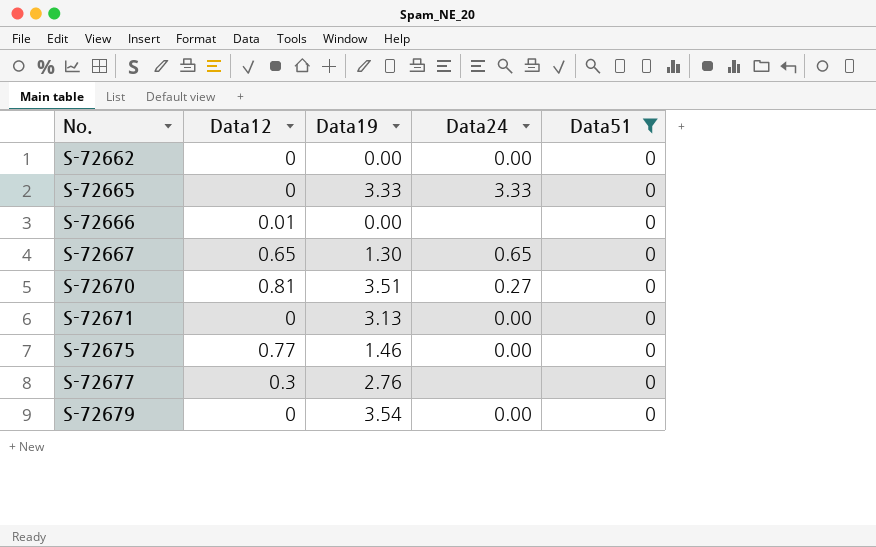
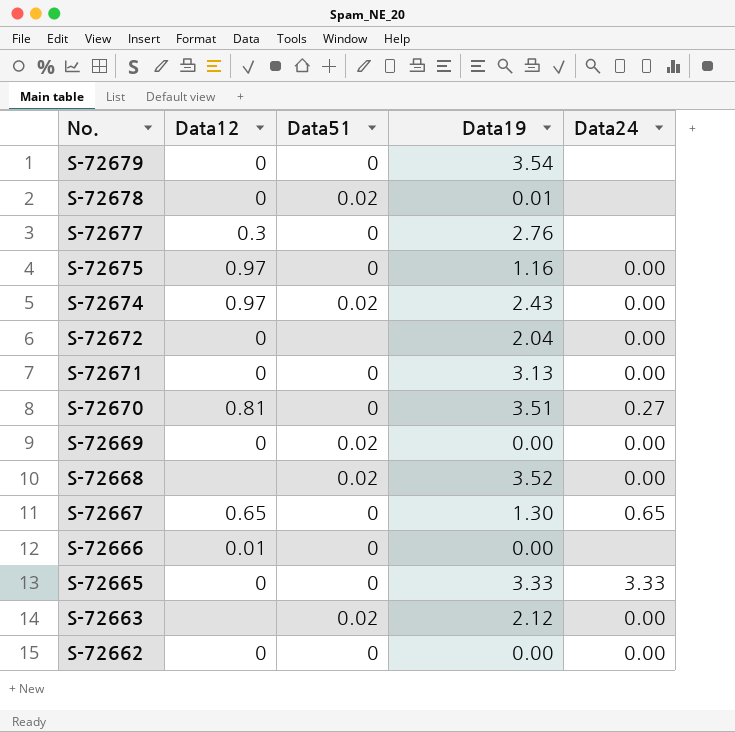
filter: Data51 = 0 -> none
row order: No. ascending -> No. descending
column Data51 | position: 5 -> 3
S-72679 | Data24: 0.00 -> none
S-72675 | Data12: 0.77 -> 0.97
S-72675 | Data19: 1.46 -> 1.16

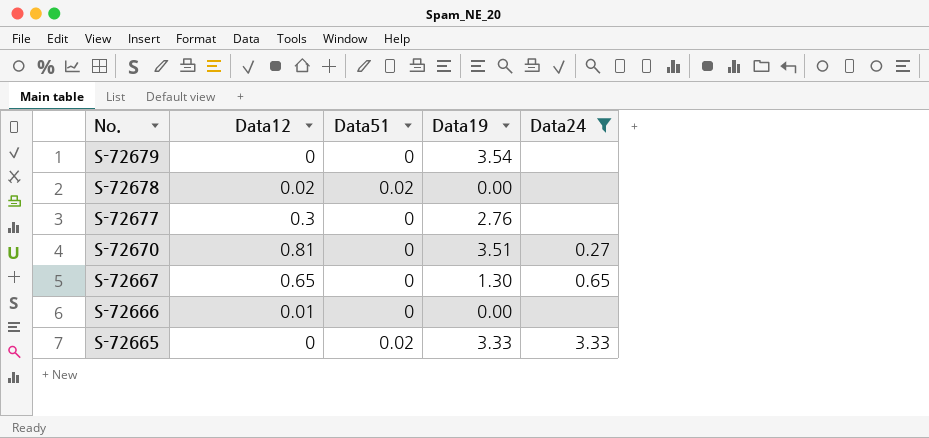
filter: none -> Data24 != 0.00
S-72678 | Data12: 0 -> 0.02
S-72678 | Data19: 0.01 -> 0.00
S-72665 | Data51: 0 -> 0.02

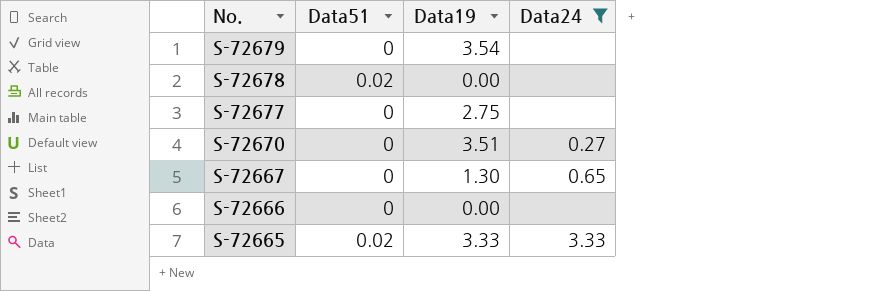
column Data12 | position: 2 -> none
S-72677 | Data19: 2.76 -> 2.75

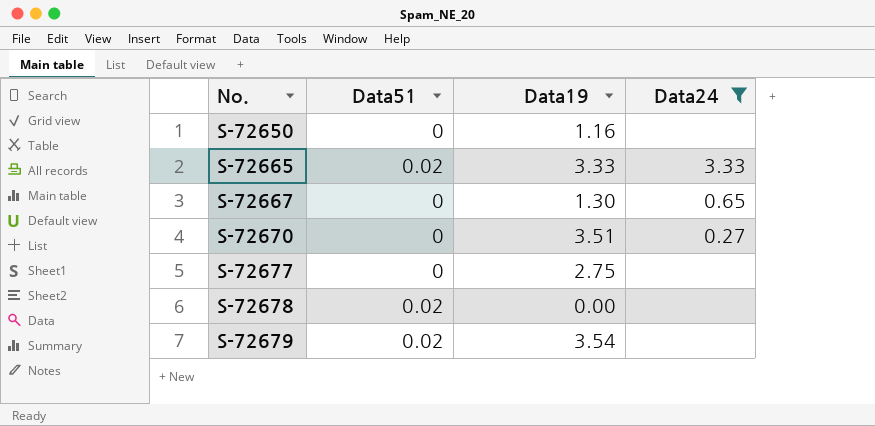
row order: No. descending -> No. ascending
row S-72666: 0 | 0.00 | none -> none
row S-72650: none -> 0 | 1.16 | none
S-72679 | Data51: 0 -> 0.02

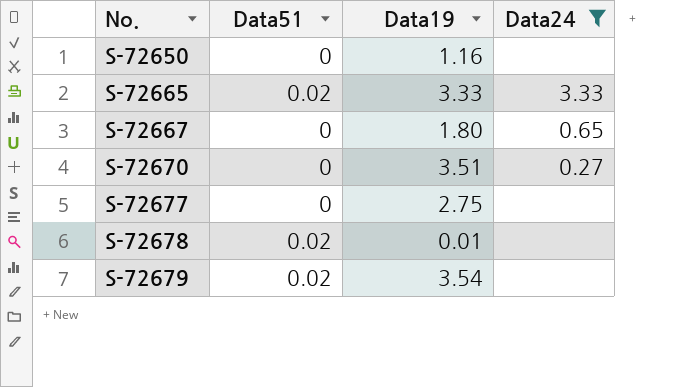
S-72667 | Data19: 1.30 -> 1.80
S-72678 | Data19: 0.00 -> 0.01

